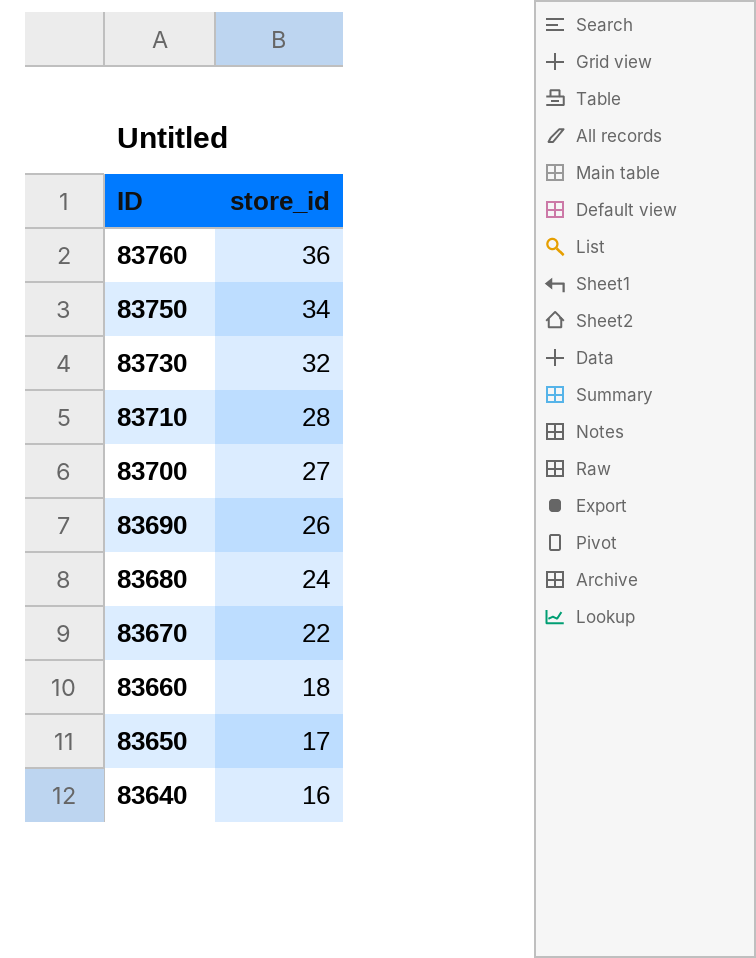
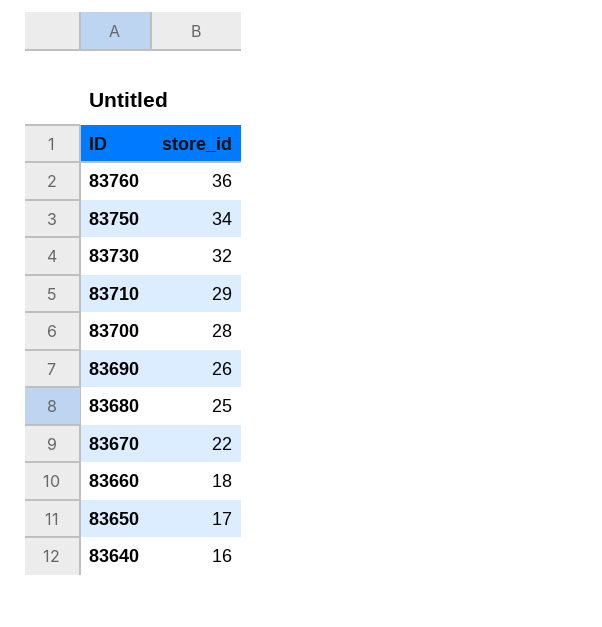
83710 | store_id: 28 -> 29
83700 | store_id: 27 -> 28
83680 | store_id: 24 -> 25

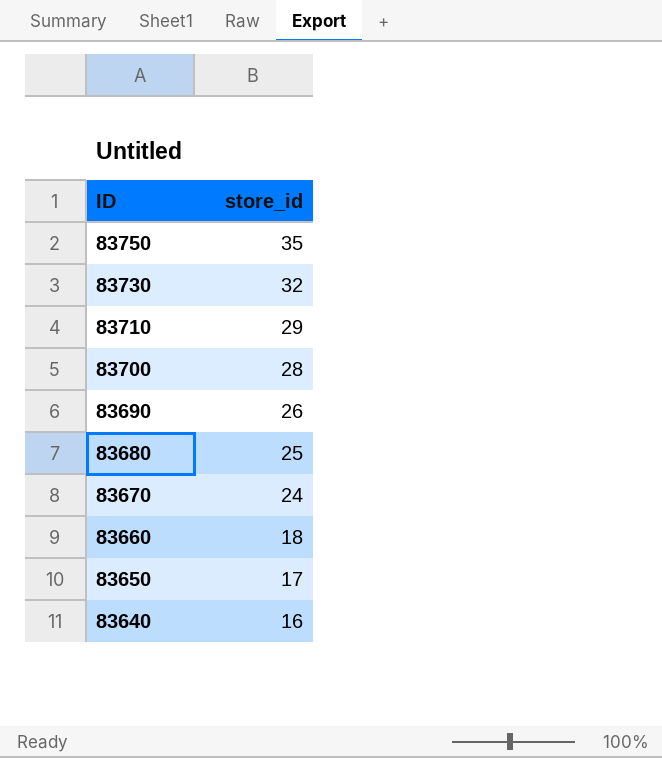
row 83760: 36 -> none
83750 | store_id: 34 -> 35
83670 | store_id: 22 -> 24

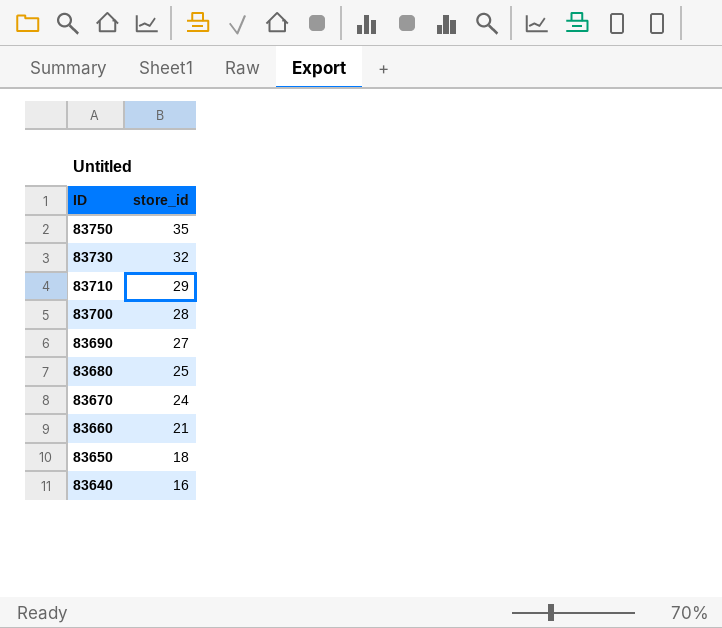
83690 | store_id: 26 -> 27
83660 | store_id: 18 -> 21
83650 | store_id: 17 -> 18

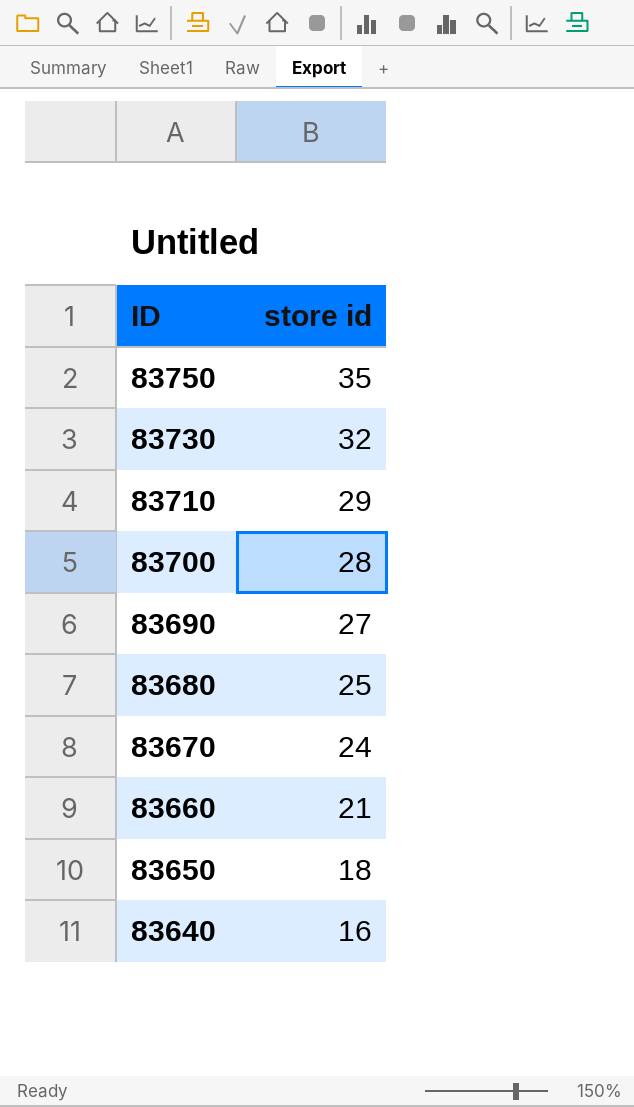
column name: store_id -> store id

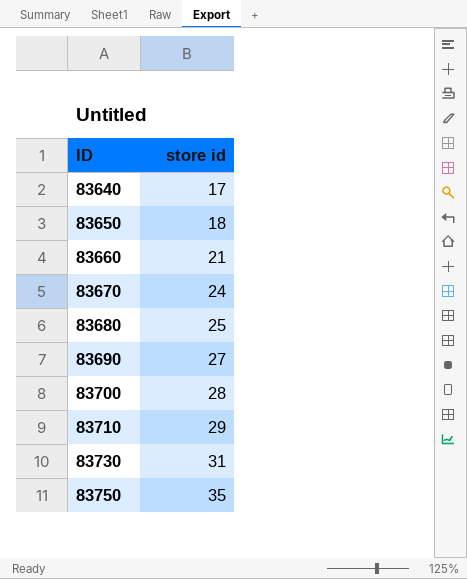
row order: ID descending -> ID ascending
83640 | store id: 16 -> 17
83730 | store id: 32 -> 31

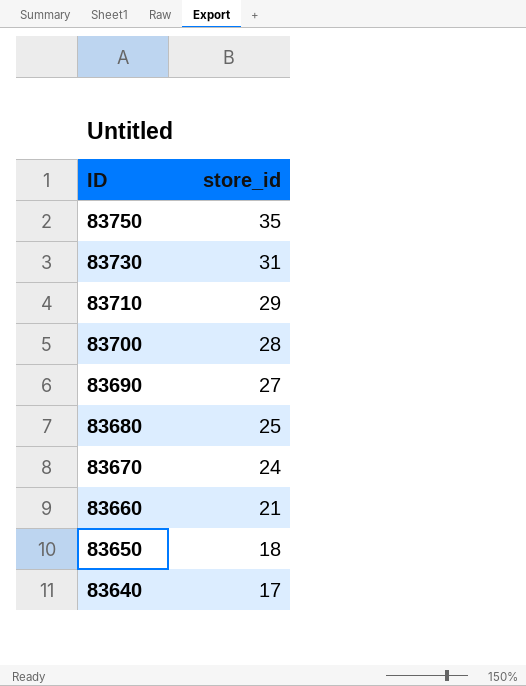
row order: ID ascending -> ID descending
column name: store id -> store_id

